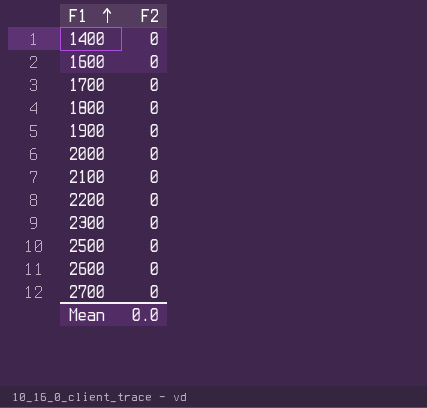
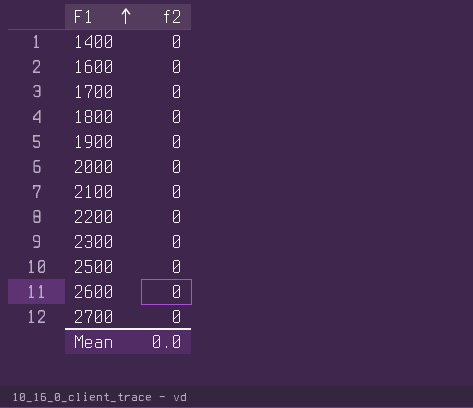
column name: F2 -> f2

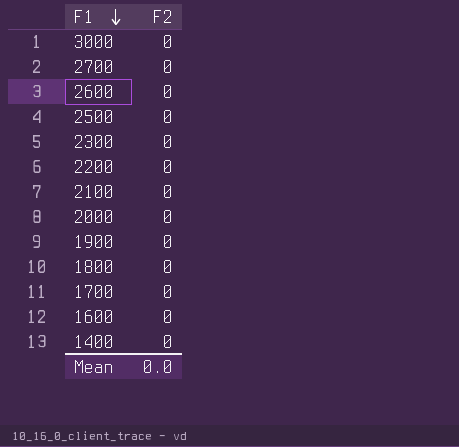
row order: F1 ascending -> F1 descending
column name: f2 -> F2
row 3000: none -> 0

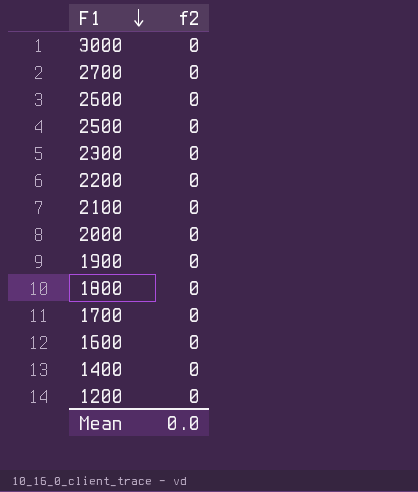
column name: F2 -> f2
row 1200: none -> 0

